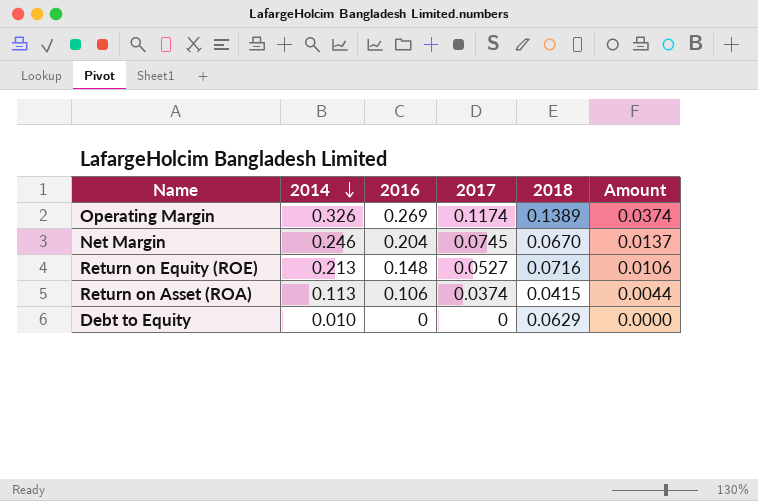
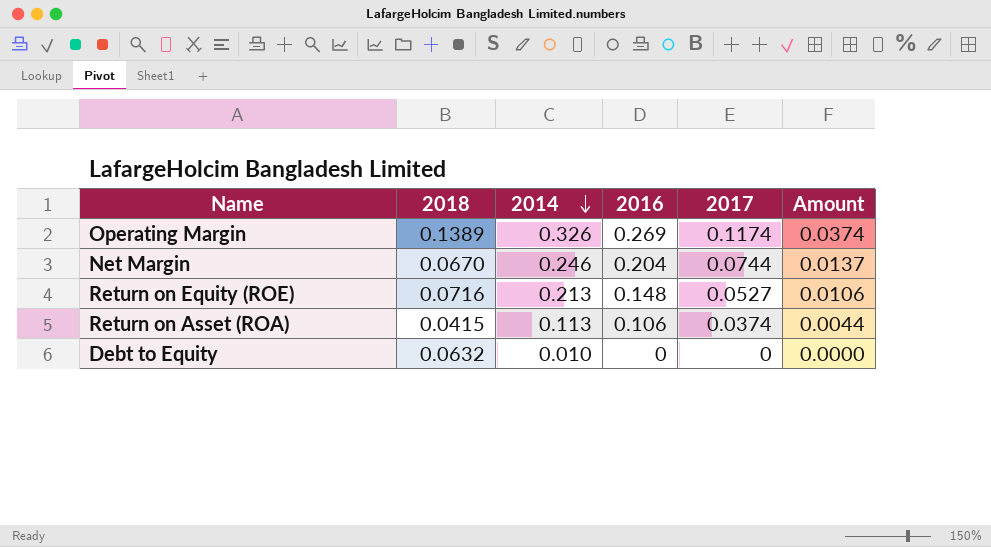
column 2018 | position: 5 -> 2
Net Margin | 2017: 0.0745 -> 0.0744
Debt to Equity | 2018: 0.0629 -> 0.0632

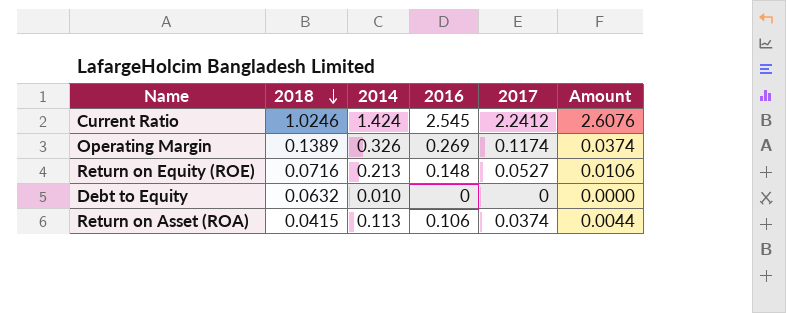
row order: 2014 descending -> 2018 descending
row Net Margin: 0.0670 | 0.246 | 0.204 | 0.0744 | 0.0137 -> none
row Current Ratio: none -> 1.0246 | 1.424 | 2.545 | 2.2412 | 2.6076

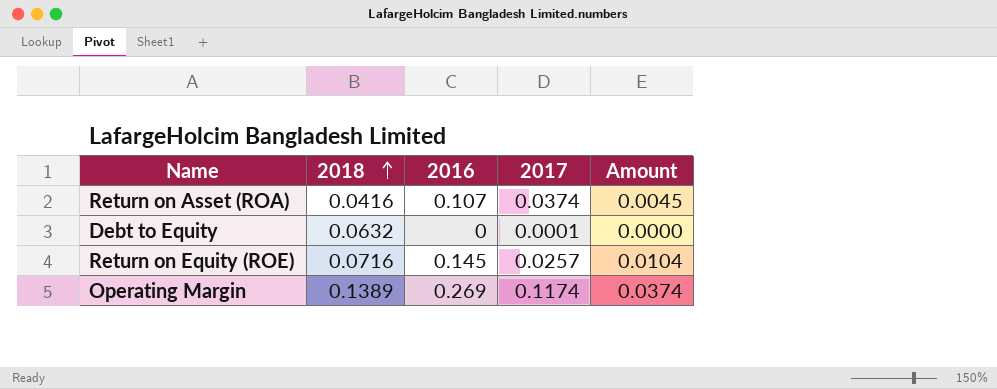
row order: 2018 descending -> 2018 ascending
column 2014 | position: 3 -> none
row Current Ratio: 1.0246 | 1.424 | 2.545 | 2.2412 | 2.6076 -> none
Return on Asset (ROA) | 2018: 0.0415 -> 0.0416
Return on Asset (ROA) | 2016: 0.106 -> 0.107
Return on Asset (ROA) | Amount: 0.0044 -> 0.0045
Debt to Equity | 2017: 0 -> 0.0001
Return on Equity (ROE) | 2016: 0.148 -> 0.145
Return on Equity (ROE) | 2017: 0.0527 -> 0.0257
Return on Equity (ROE) | Amount: 0.0106 -> 0.0104

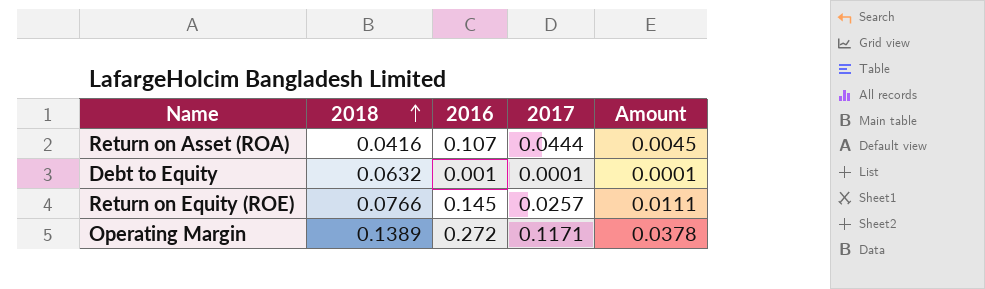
Return on Asset (ROA) | 2017: 0.0374 -> 0.0444
Debt to Equity | 2016: 0 -> 0.001
Debt to Equity | Amount: 0.0000 -> 0.0001
Return on Equity (ROE) | 2018: 0.0716 -> 0.0766
Return on Equity (ROE) | Amount: 0.0104 -> 0.0111
Operating Margin | 2016: 0.269 -> 0.272
Operating Margin | 2017: 0.1174 -> 0.1171
Operating Margin | Amount: 0.0374 -> 0.0378

